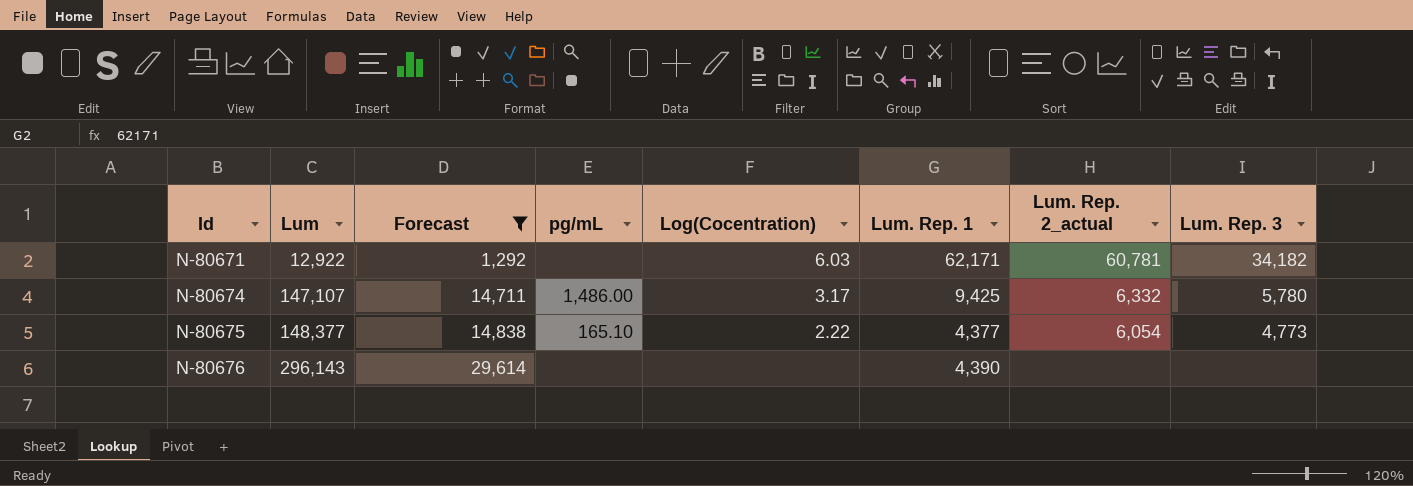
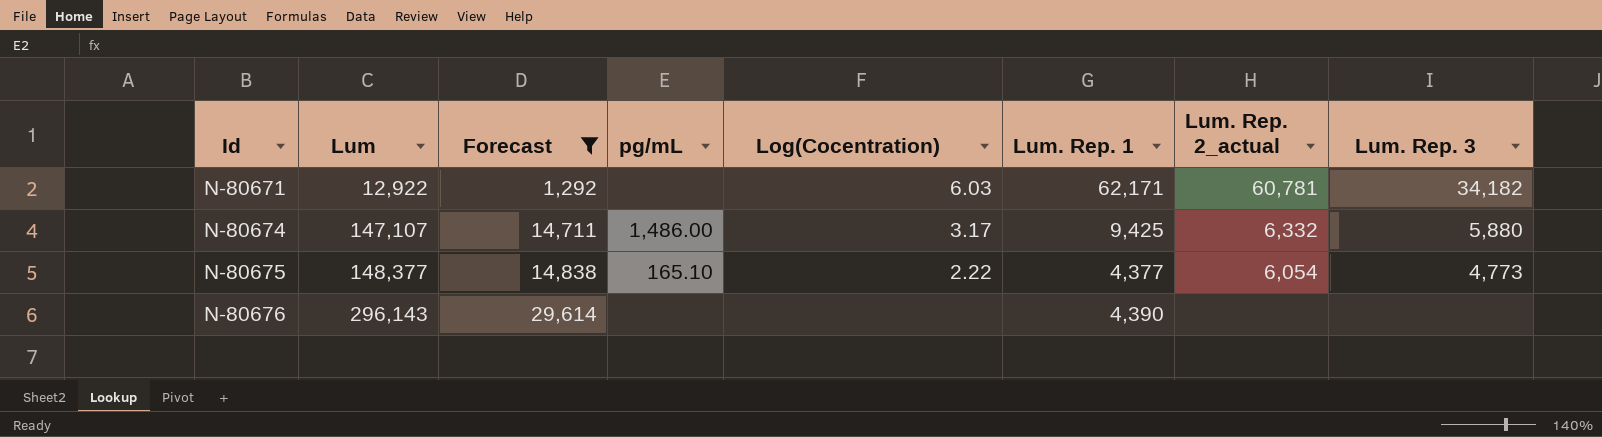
N-80674 | Lum. Rep. 3: 5,780 -> 5,880

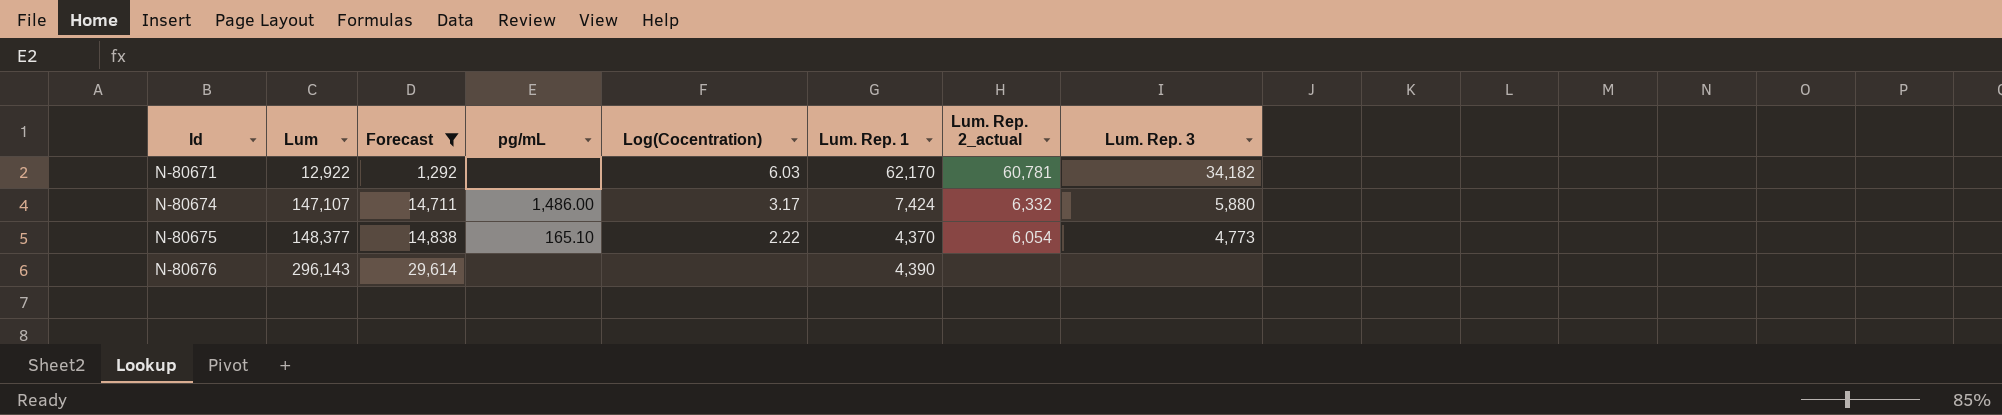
N-80671 | Lum. Rep. 1: 62,171 -> 62,170
N-80674 | Lum. Rep. 1: 9,425 -> 7,424
N-80675 | Lum. Rep. 1: 4,377 -> 4,370

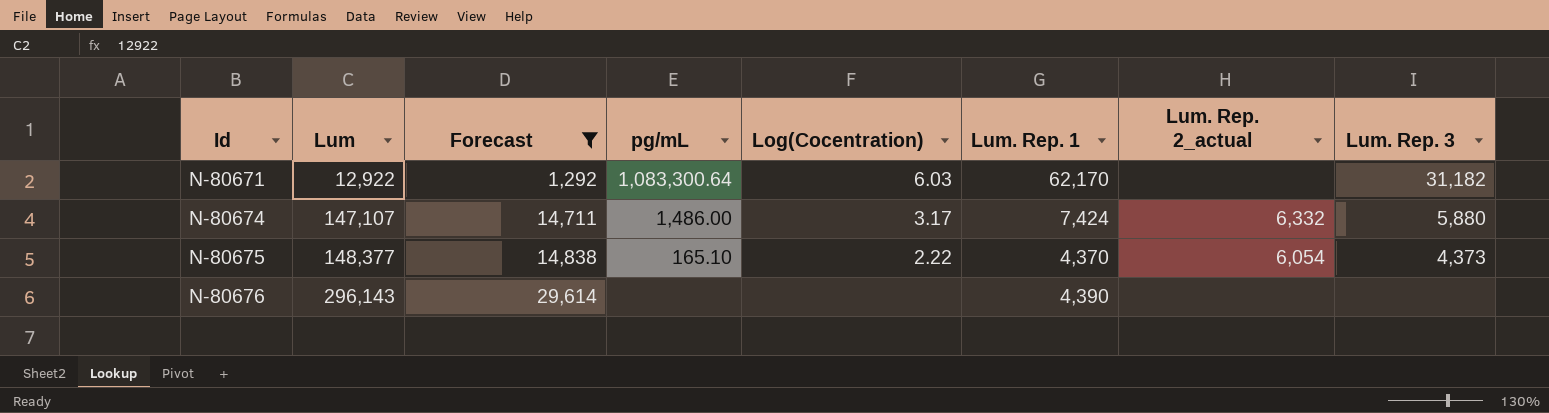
N-80671 | pg/mL: none -> 1,083,300.64
N-80671 | Lum. Rep. 2_actual: 60,781 -> none
N-80671 | Lum. Rep. 3: 34,182 -> 31,182
N-80675 | Lum. Rep. 3: 4,773 -> 4,373

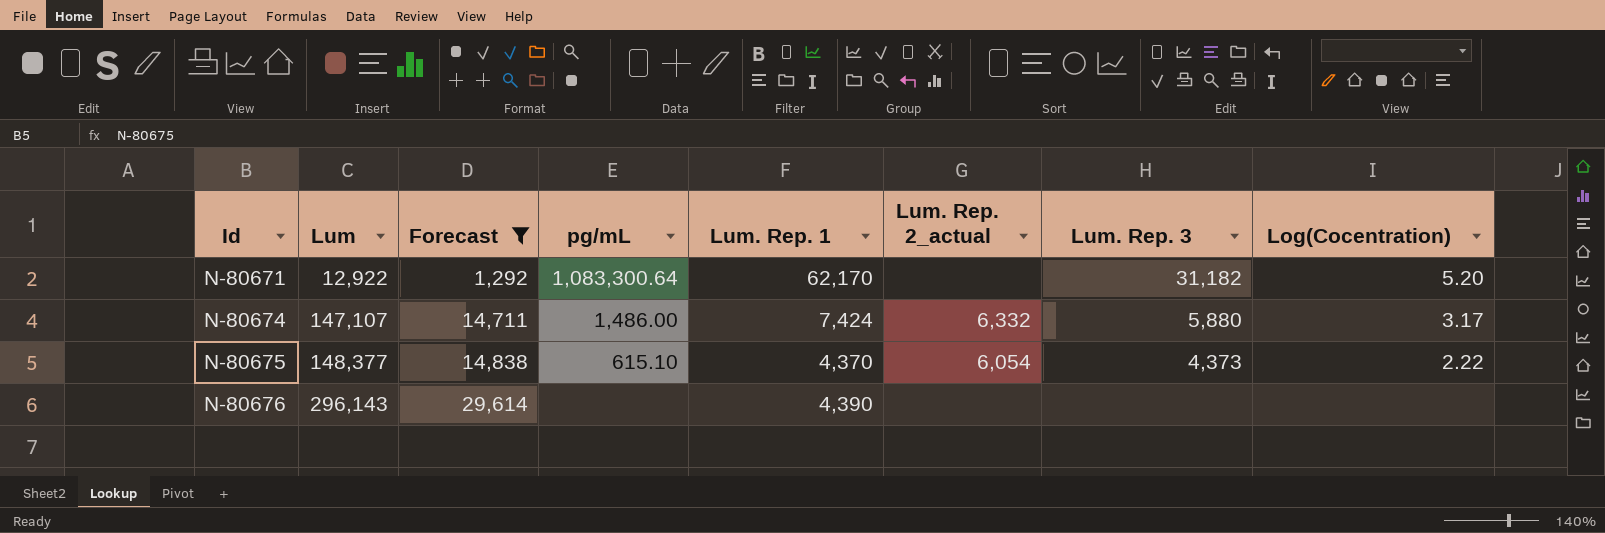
column Log(Cocentration) | position: 5 -> 8
N-80671 | Log(Cocentration): 6.03 -> 5.20
N-80675 | pg/mL: 165.10 -> 615.10

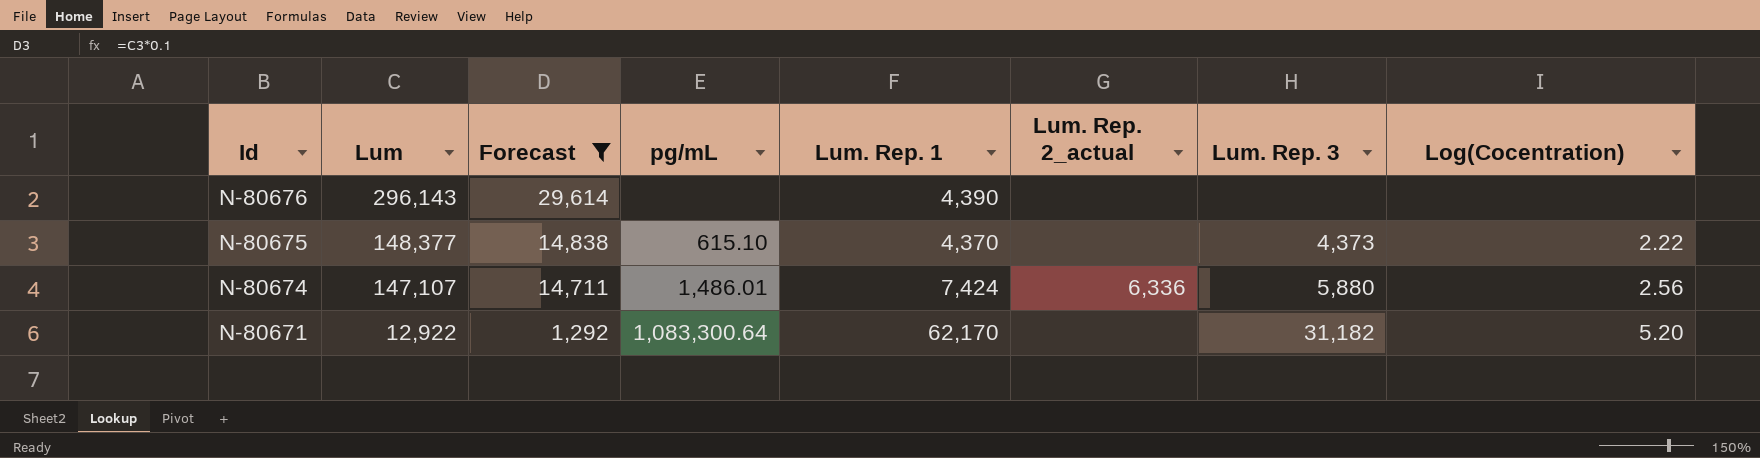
row order: Id ascending -> Id descending
N-80675 | Lum. Rep. 2_actual: 6,054 -> none
N-80674 | pg/mL: 1,486.00 -> 1,486.01
N-80674 | Lum. Rep. 2_actual: 6,332 -> 6,336
N-80674 | Log(Cocentration): 3.17 -> 2.56

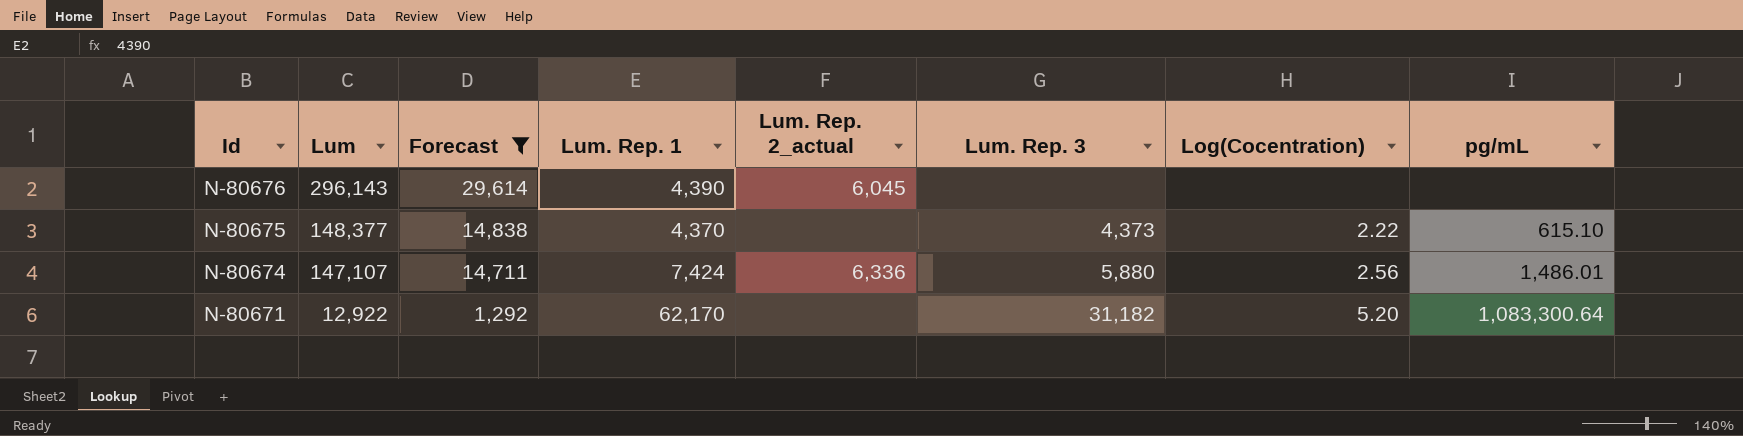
column pg/mL | position: 4 -> 8
N-80676 | Lum. Rep. 2_actual: none -> 6,045

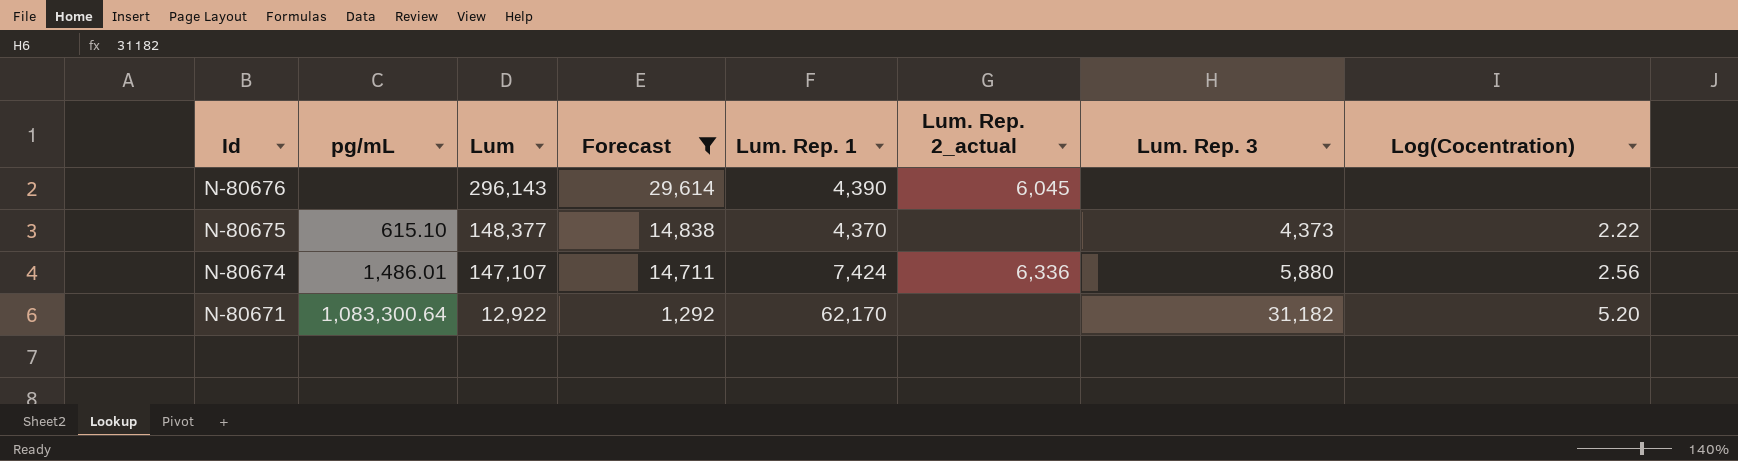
column pg/mL | position: 8 -> 2

